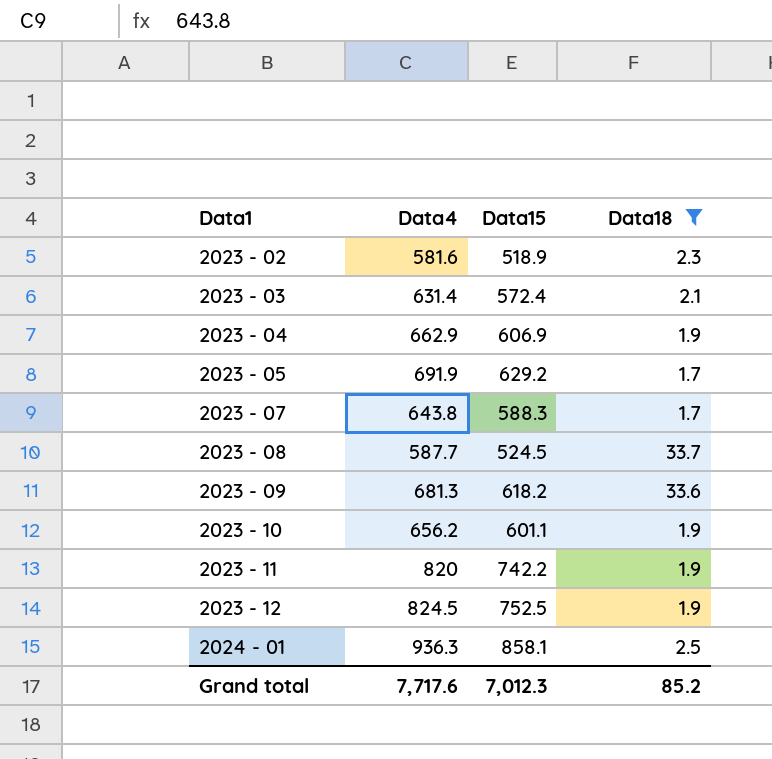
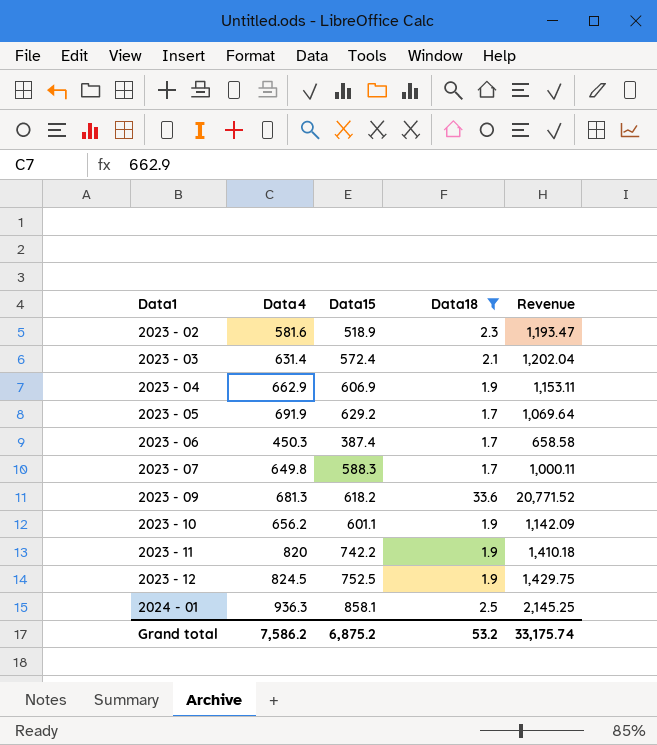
column Revenue | formula: none -> [Data15] * [Data18]
row 2023 - 08: 587.7 | 524.5 | 33.7 -> none
row 2023 - 06: none -> 450.3 | 387.4 | 1.7 | 658.58
2023 - 07 | Data4: 643.8 -> 649.8
Grand total | Data4: 7,717.6 -> 7,586.2
Grand total | Data15: 7,012.3 -> 6,875.2
Grand total | Data18: 85.2 -> 53.2

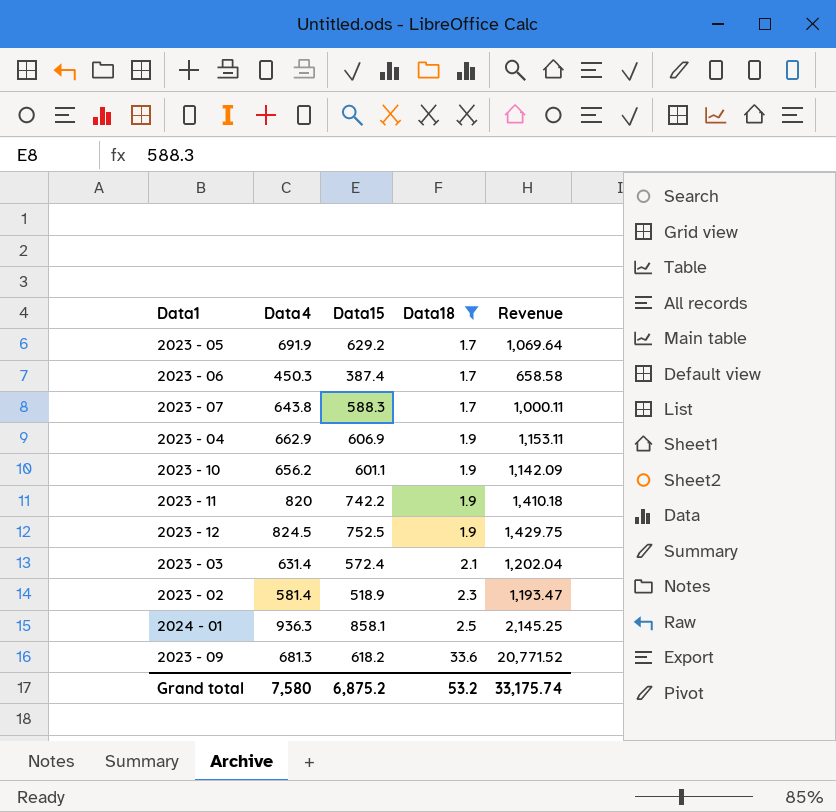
row order: Data1 ascending -> Data18 ascending
2023 - 07 | Data4: 649.8 -> 643.8
2023 - 02 | Data4: 581.6 -> 581.4
Grand total | Data4: 7,586.2 -> 7,580

